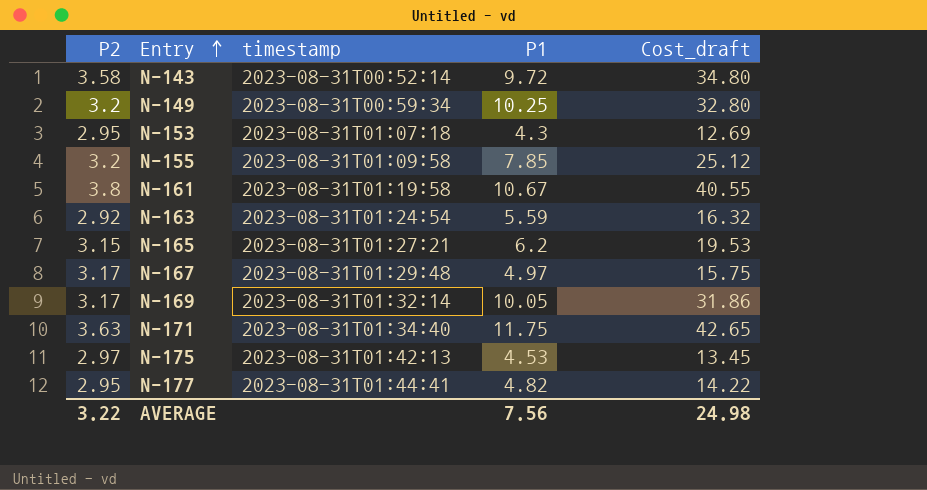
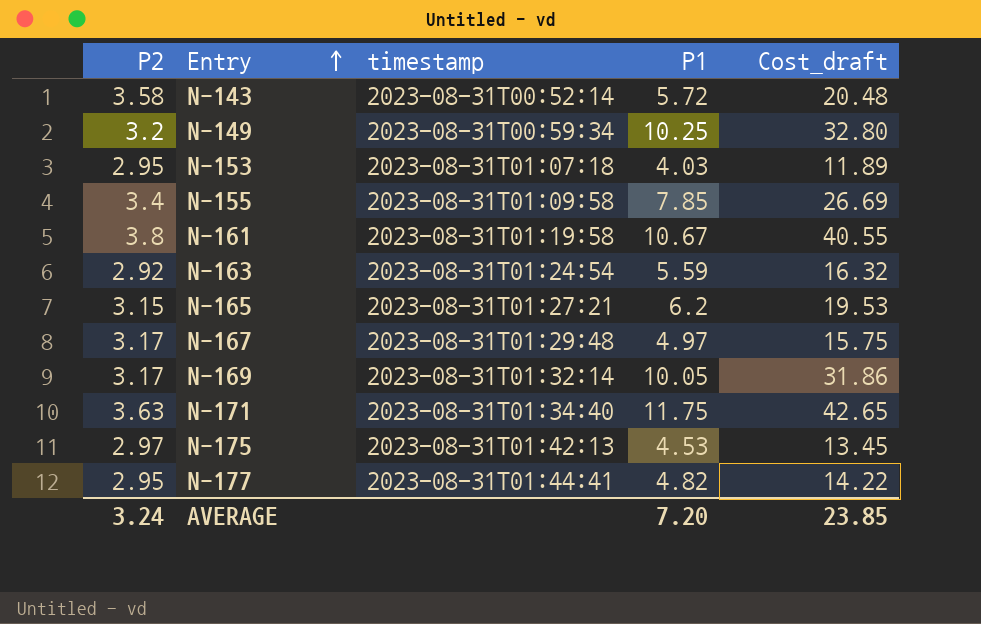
N-143 | P1: 9.72 -> 5.72
N-143 | Cost_draft: 34.80 -> 20.48
N-153 | P1: 4.3 -> 4.03
N-153 | Cost_draft: 12.69 -> 11.89
N-155 | P2: 3.2 -> 3.4
N-155 | Cost_draft: 25.12 -> 26.69
AVERAGE | P2: 3.22 -> 3.24
AVERAGE | P1: 7.56 -> 7.20
AVERAGE | Cost_draft: 24.98 -> 23.85

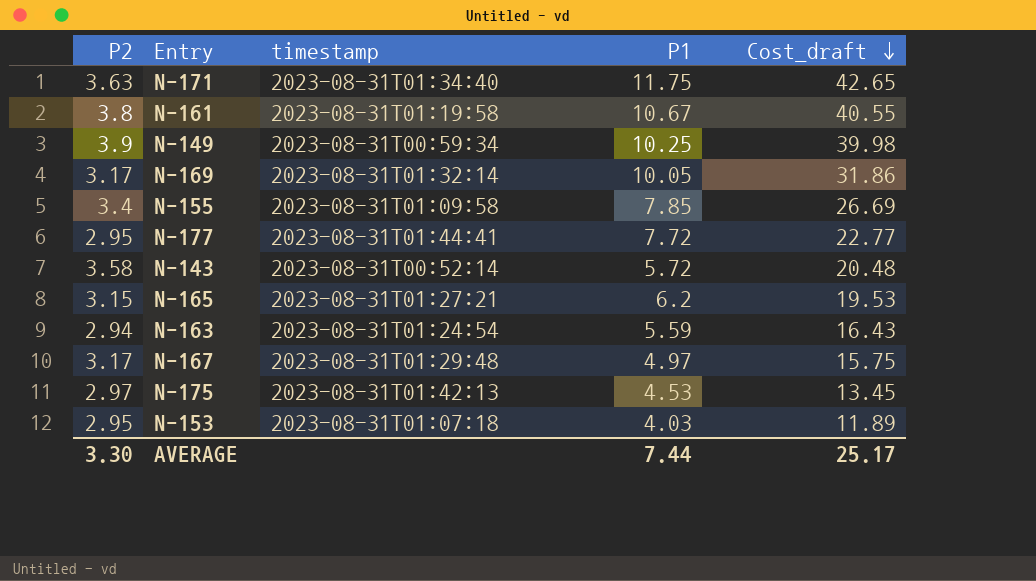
row order: Entry ascending -> Cost_draft descending
N-149 | P2: 3.2 -> 3.9
N-149 | Cost_draft: 32.80 -> 39.98
N-177 | P1: 4.82 -> 7.72
N-177 | Cost_draft: 14.22 -> 22.77
N-163 | P2: 2.92 -> 2.94
N-163 | Cost_draft: 16.32 -> 16.43
AVERAGE | P2: 3.24 -> 3.30
AVERAGE | P1: 7.20 -> 7.44
AVERAGE | Cost_draft: 23.85 -> 25.17

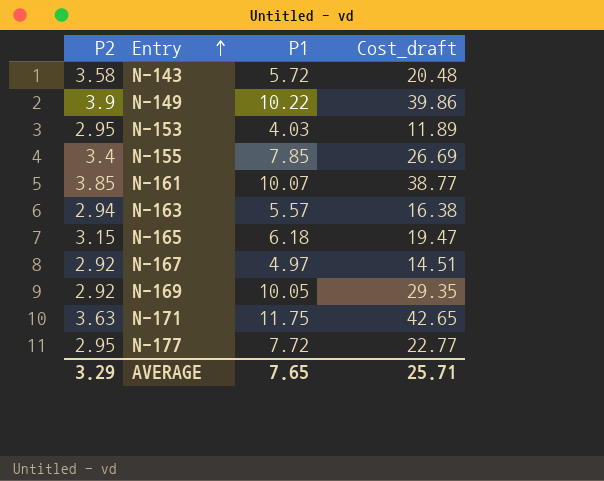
row order: Cost_draft descending -> Entry ascending
column timestamp | position: 3 -> none
row N-175: 2.97 | 2023-08-31T01:42:13 | 4.53 | 13.45 -> none
N-149 | P1: 10.25 -> 10.22
N-149 | Cost_draft: 39.98 -> 39.86
N-161 | P2: 3.8 -> 3.85
N-161 | P1: 10.67 -> 10.07
N-161 | Cost_draft: 40.55 -> 38.77
N-163 | P1: 5.59 -> 5.57
N-163 | Cost_draft: 16.43 -> 16.38
N-165 | P1: 6.2 -> 6.18
N-165 | Cost_draft: 19.53 -> 19.47
N-167 | P2: 3.17 -> 2.92
N-167 | Cost_draft: 15.75 -> 14.51
N-169 | P2: 3.17 -> 2.92
N-169 | Cost_draft: 31.86 -> 29.35
AVERAGE | P2: 3.30 -> 3.29
AVERAGE | P1: 7.44 -> 7.65
AVERAGE | Cost_draft: 25.17 -> 25.71

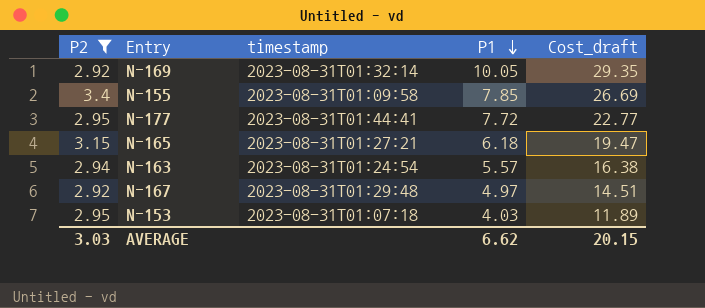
filter: none -> P2 <= 3.4
row order: Entry ascending -> P1 descending
column timestamp | position: none -> 3
AVERAGE | P2: 3.29 -> 3.03
AVERAGE | P1: 7.65 -> 6.62
AVERAGE | Cost_draft: 25.71 -> 20.15

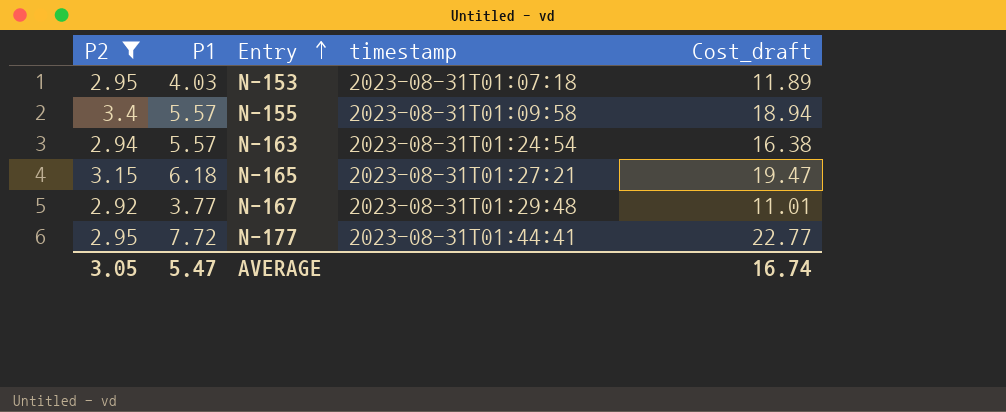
row order: P1 descending -> Entry ascending
column P1 | position: 4 -> 2
row N-169: 2.92 | 2023-08-31T01:32:14 | 10.05 | 29.35 -> none
N-155 | P1: 7.85 -> 5.57
N-155 | Cost_draft: 26.69 -> 18.94
N-167 | P1: 4.97 -> 3.77
N-167 | Cost_draft: 14.51 -> 11.01
AVERAGE | P2: 3.03 -> 3.05
AVERAGE | P1: 6.62 -> 5.47
AVERAGE | Cost_draft: 20.15 -> 16.74

